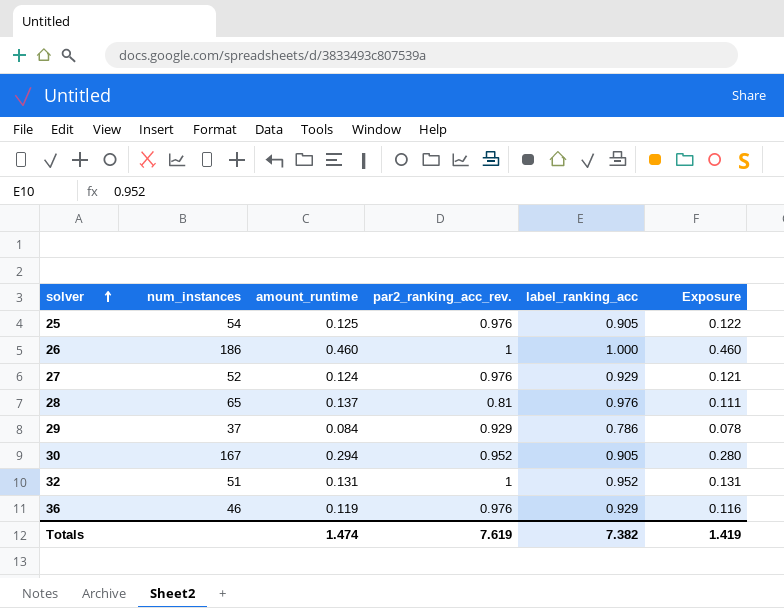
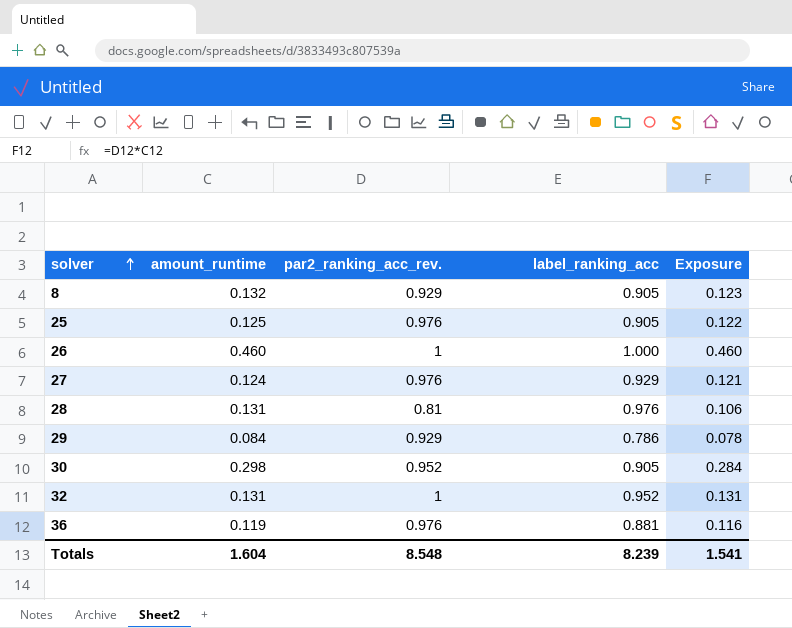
column num_instances | position: 2 -> none
row 8: none -> 0.132 | 0.929 | 0.905 | 0.123
28 | amount_runtime: 0.137 -> 0.131
28 | Exposure: 0.111 -> 0.106
30 | amount_runtime: 0.294 -> 0.298
30 | Exposure: 0.280 -> 0.284
36 | label_ranking_acc: 0.929 -> 0.881
Totals | amount_runtime: 1.474 -> 1.604
Totals | par2_ranking_acc_rev.: 7.619 -> 8.548
Totals | label_ranking_acc: 7.382 -> 8.239
Totals | Exposure: 1.419 -> 1.541

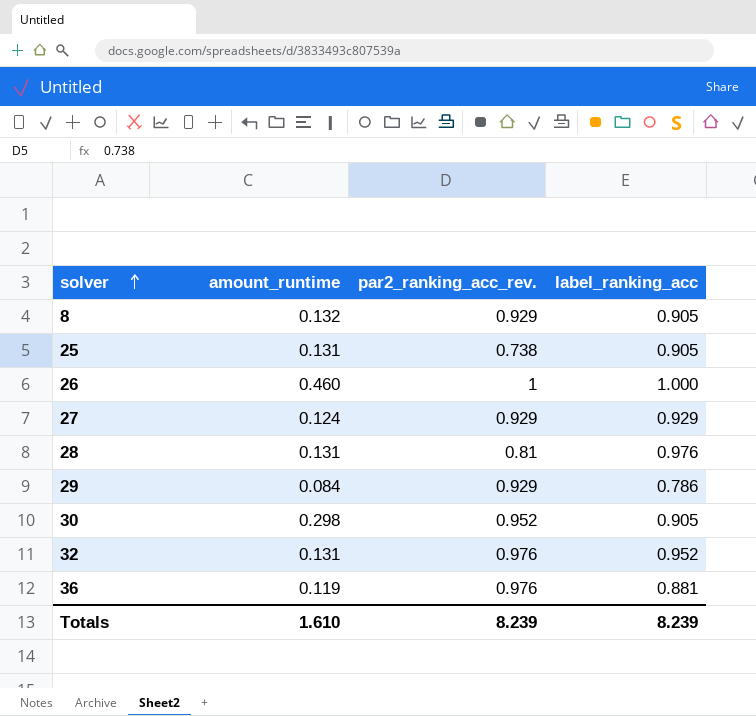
column Exposure | formula: [amount_runtime] * [par2_ranking_acc_rev.] -> none
25 | amount_runtime: 0.125 -> 0.131
25 | par2_ranking_acc_rev.: 0.976 -> 0.738
27 | par2_ranking_acc_rev.: 0.976 -> 0.929
32 | par2_ranking_acc_rev.: 1 -> 0.976
Totals | amount_runtime: 1.604 -> 1.610
Totals | par2_ranking_acc_rev.: 8.548 -> 8.239

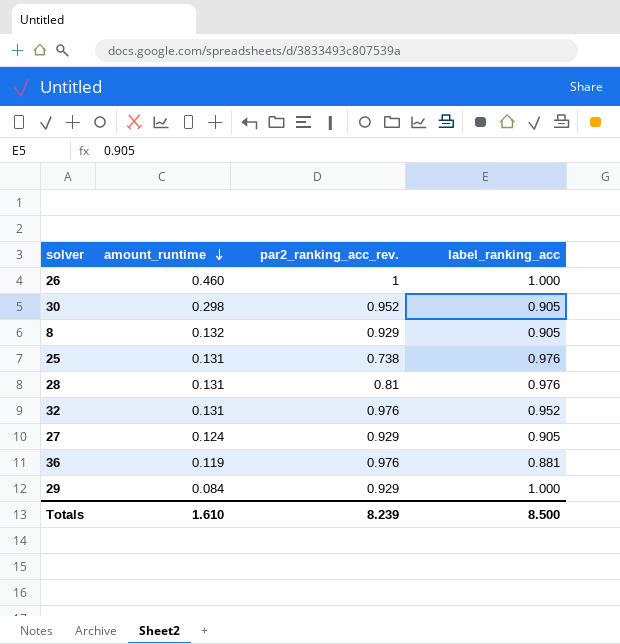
row order: solver ascending -> amount_runtime descending
25 | label_ranking_acc: 0.905 -> 0.976
27 | label_ranking_acc: 0.929 -> 0.905
29 | label_ranking_acc: 0.786 -> 1.000
Totals | label_ranking_acc: 8.239 -> 8.500

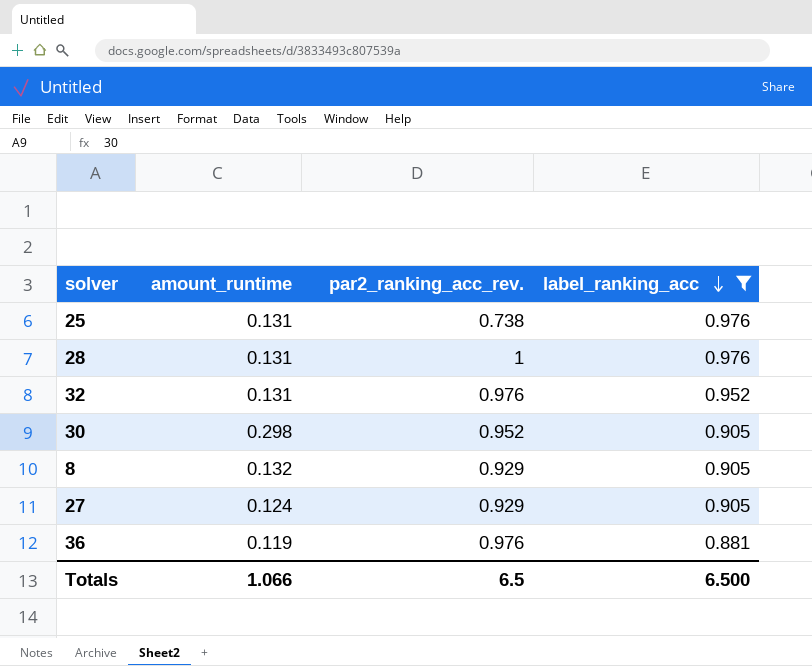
filter: none -> label_ranking_acc != 1.000
row order: amount_runtime descending -> label_ranking_acc descending
28 | par2_ranking_acc_rev.: 0.81 -> 1
Totals | amount_runtime: 1.610 -> 1.066
Totals | par2_ranking_acc_rev.: 8.239 -> 6.5
Totals | label_ranking_acc: 8.500 -> 6.500

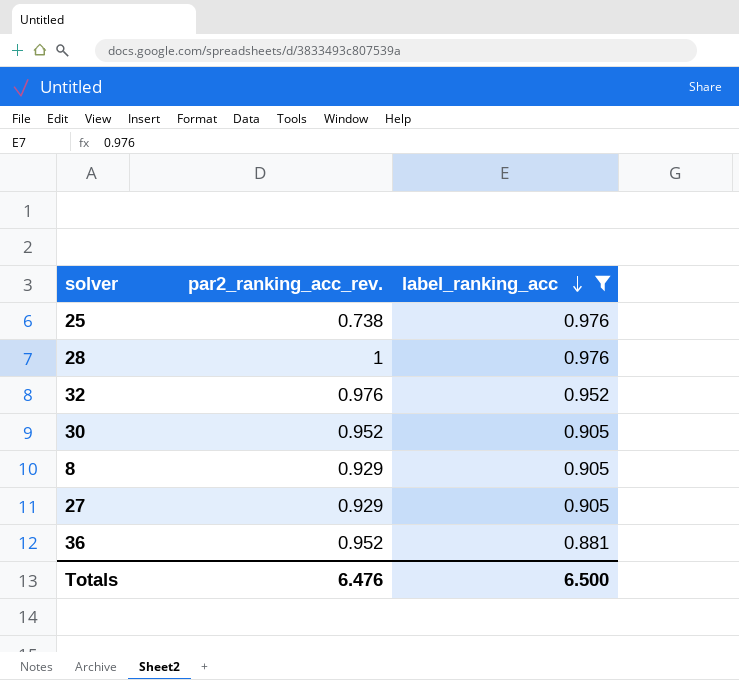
column amount_runtime | position: 2 -> none
36 | par2_ranking_acc_rev.: 0.976 -> 0.952
Totals | par2_ranking_acc_rev.: 6.5 -> 6.476

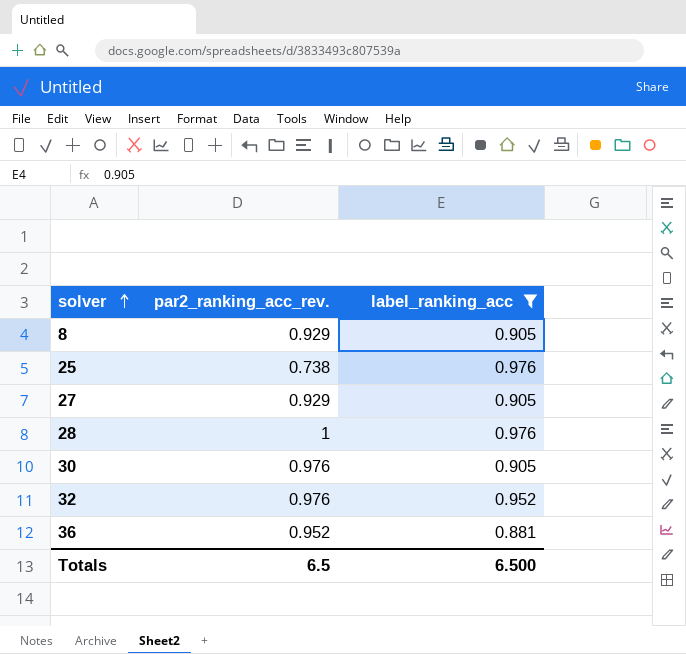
row order: label_ranking_acc descending -> solver ascending
30 | par2_ranking_acc_rev.: 0.952 -> 0.976
Totals | par2_ranking_acc_rev.: 6.476 -> 6.5

